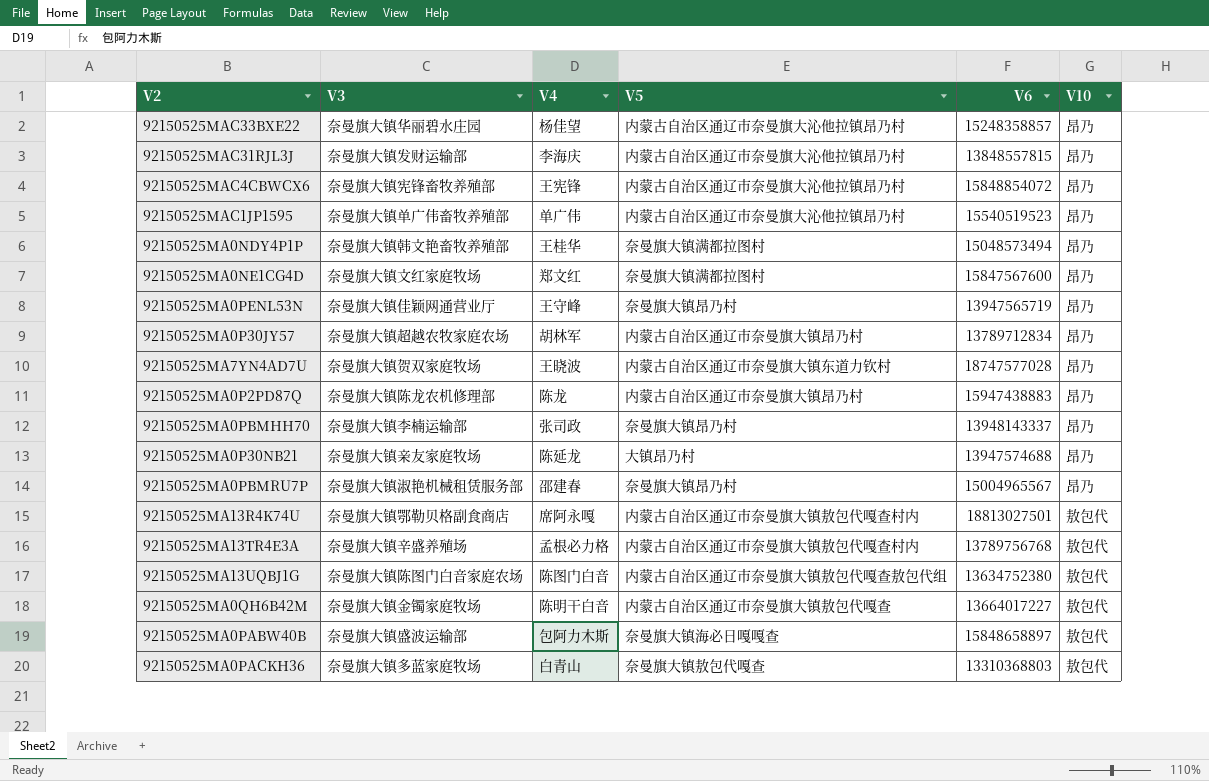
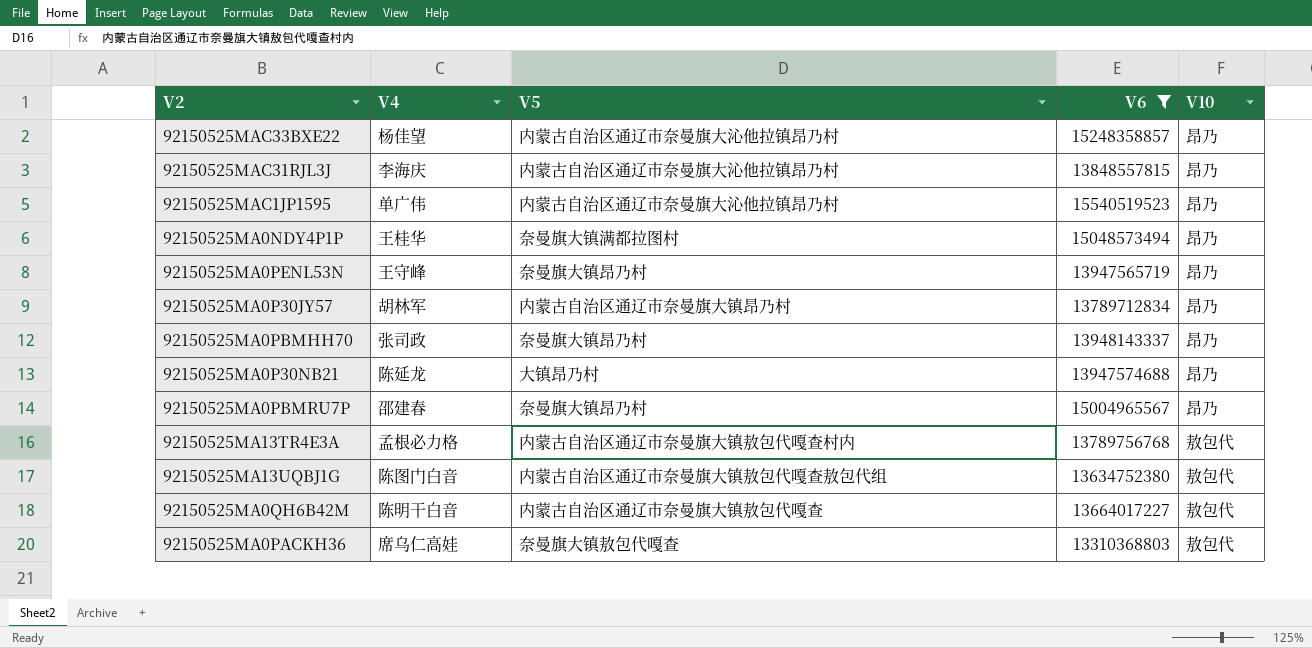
filter: none -> V6 <= 15540519523
column V3 | position: 2 -> none
92150525MA0PACKH36 | V4: 白青山 -> 席乌仁高娃

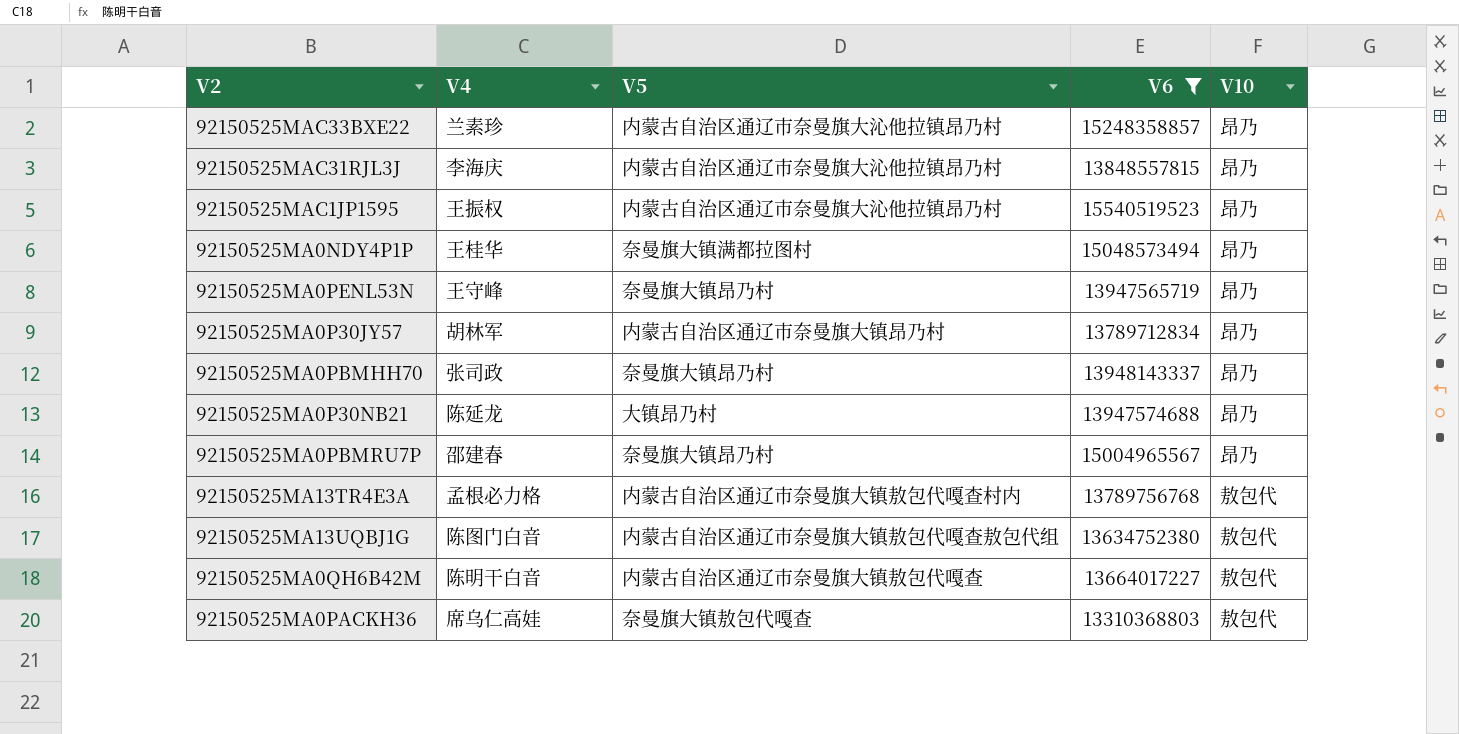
92150525MAC33BXE22 | V4: 杨佳望 -> 兰素珍
92150525MAC1JP1595 | V4: 单广伟 -> 王振权

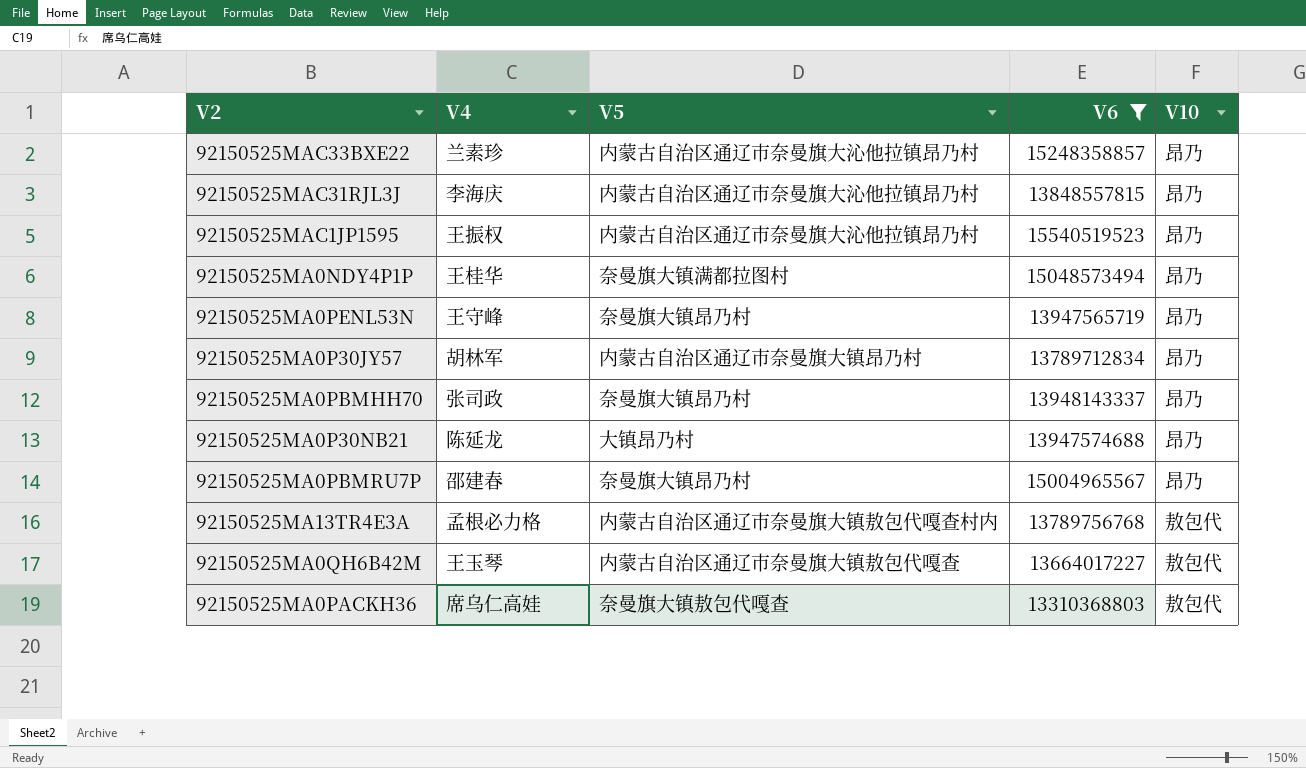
row 92150525MA13UQBJ1G: 陈图门白音 | 内蒙古自治区通辽市奈曼旗大镇敖包代嘎查敖包代组 | 13634752380 | 敖包代 -> none
92150525MA0QH6B42M | V4: 陈明干白音 -> 王玉琴

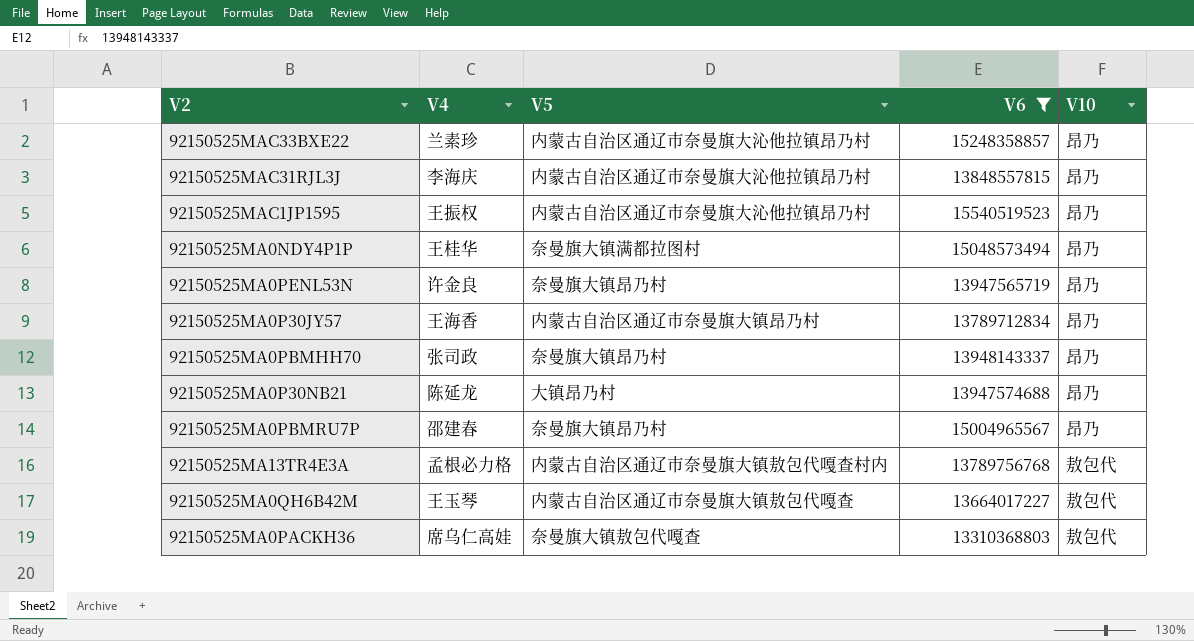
92150525MA0PENL53N | V4: 王守峰 -> 许金良
92150525MA0P30JY57 | V4: 胡林军 -> 王海香

